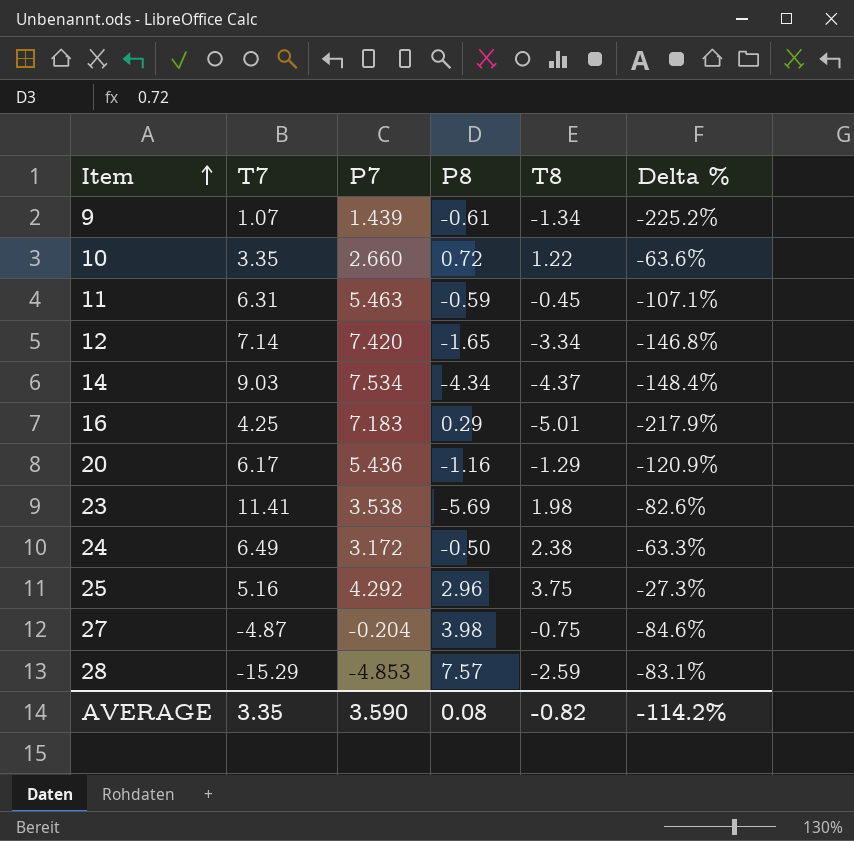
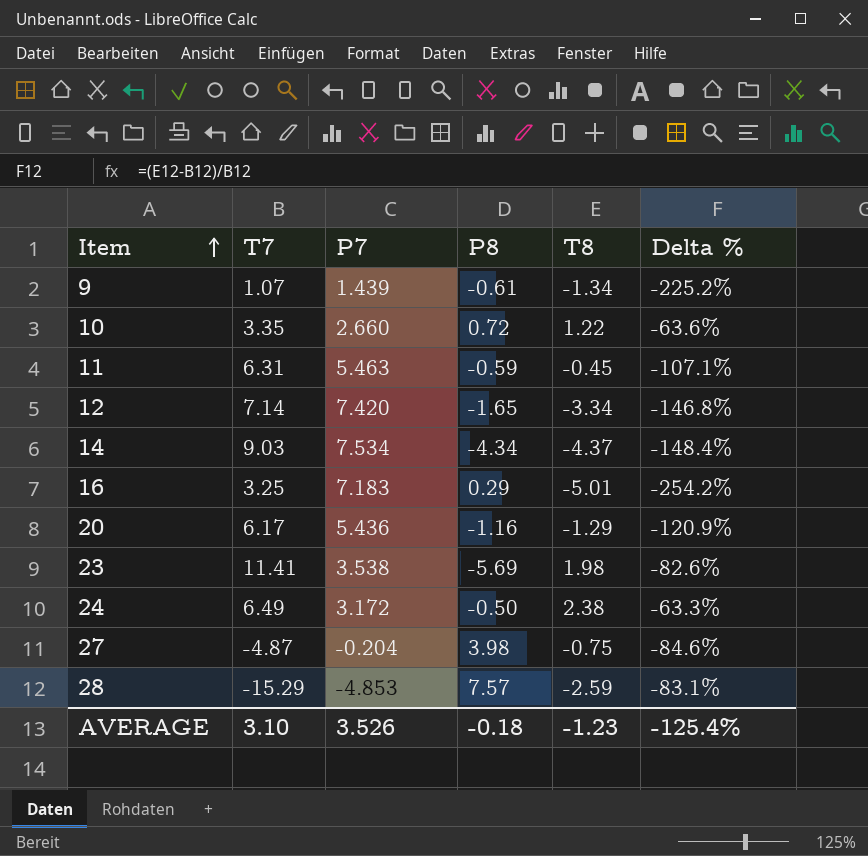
row 25: 5.16 | 4.292 | 2.96 | 3.75 | -27.3% -> none
16 | T7: 4.25 -> 3.25
16 | Delta %: -217.9% -> -254.2%
AVERAGE | T7: 3.35 -> 3.10
AVERAGE | P7: 3.590 -> 3.526
AVERAGE | P8: 0.08 -> -0.18
AVERAGE | T8: -0.82 -> -1.23
AVERAGE | Delta %: -114.2% -> -125.4%

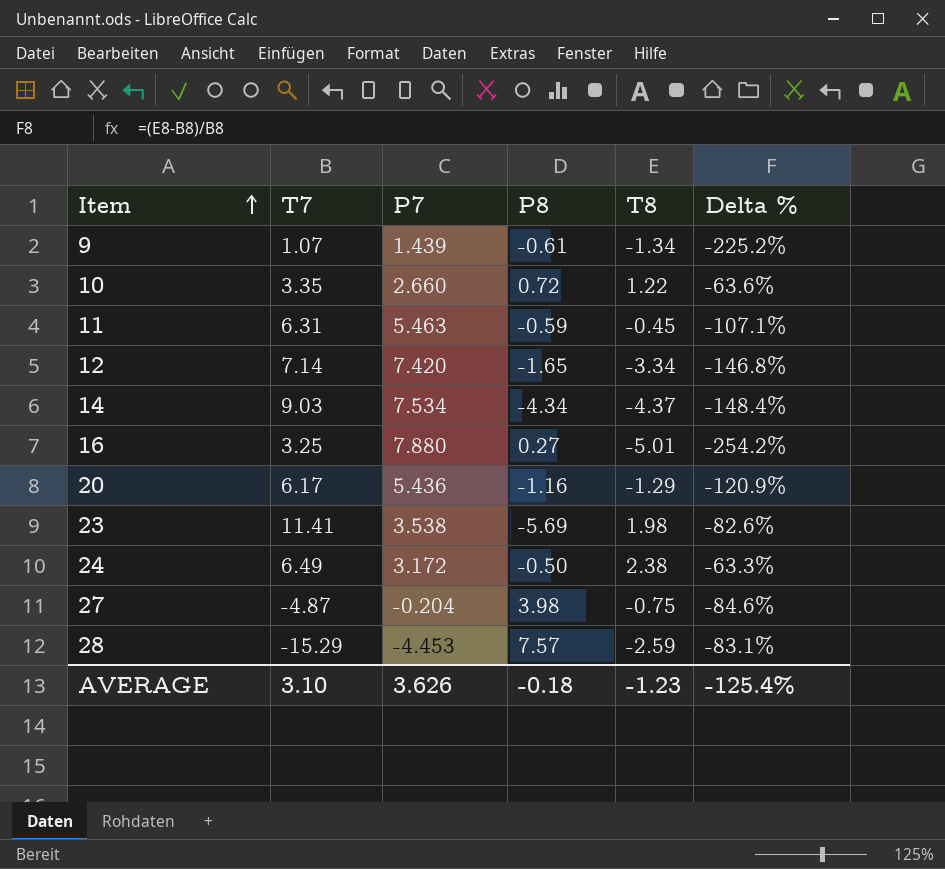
16 | P7: 7.183 -> 7.880
16 | P8: 0.29 -> 0.27
28 | P7: -4.853 -> -4.453
AVERAGE | P7: 3.526 -> 3.626

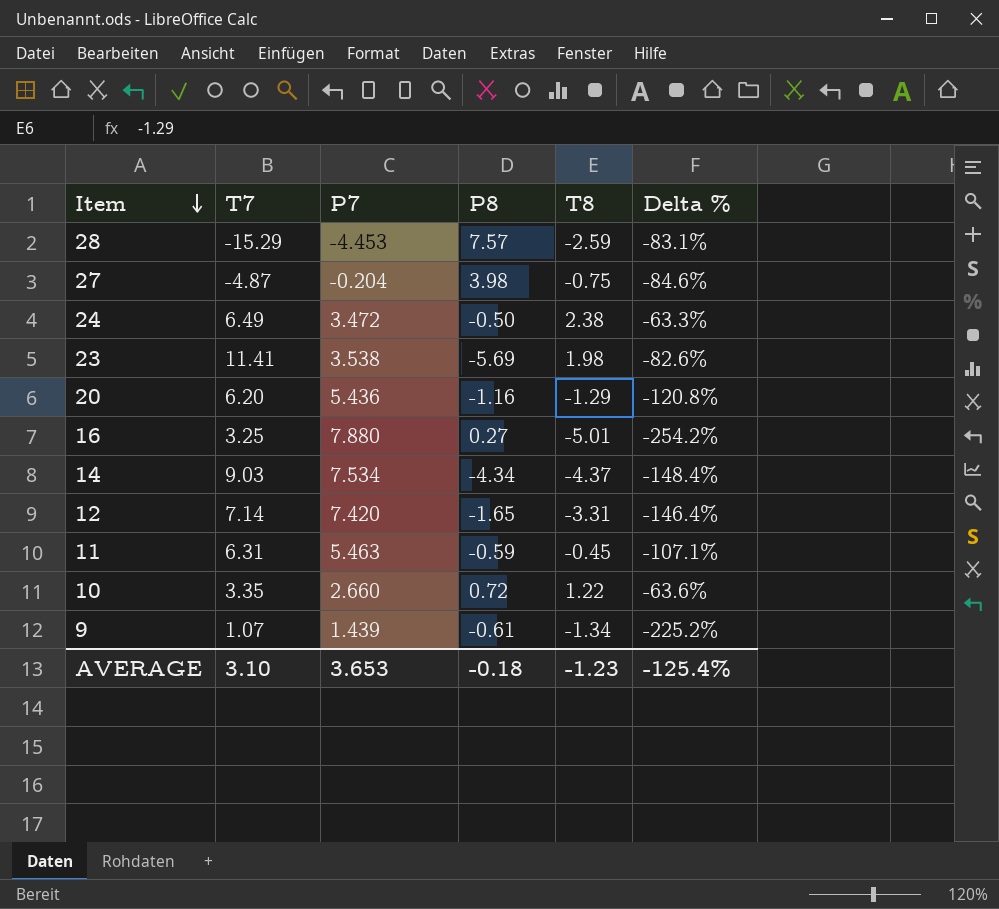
row order: Item ascending -> Item descending
24 | P7: 3.172 -> 3.472
20 | T7: 6.17 -> 6.20
20 | Delta %: -120.9% -> -120.8%
12 | T8: -3.34 -> -3.31
12 | Delta %: -146.8% -> -146.4%
AVERAGE | P7: 3.626 -> 3.653

